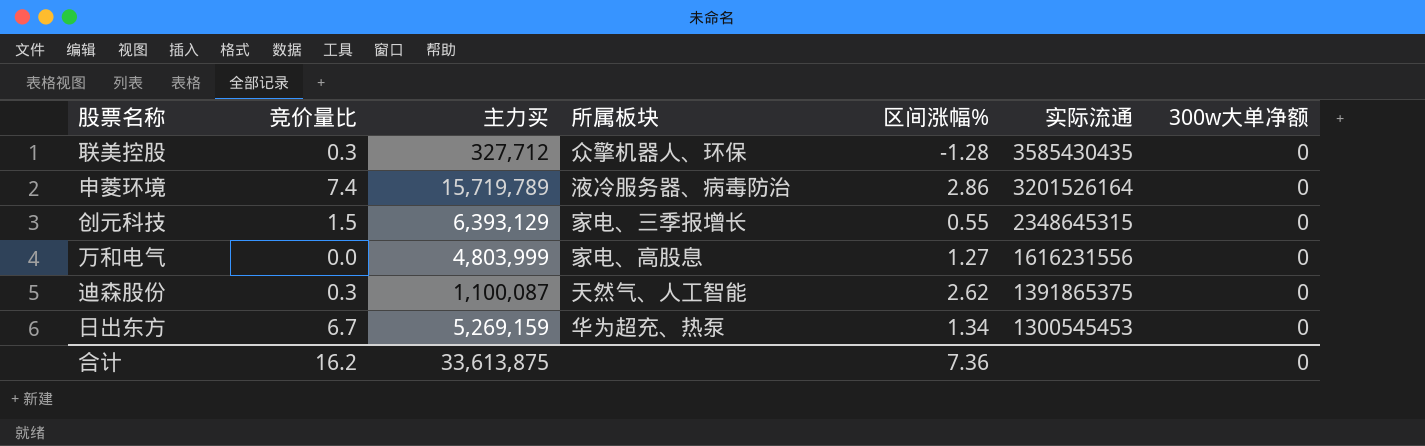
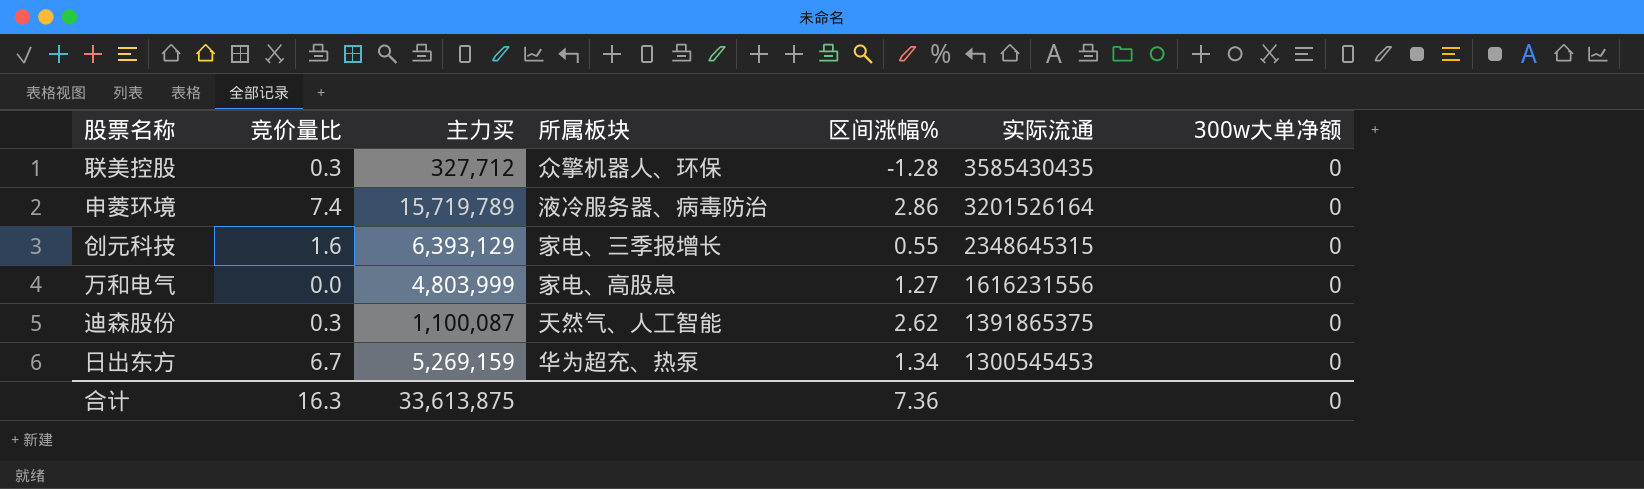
创元科技 | 竞价量比: 1.5 -> 1.6
合计 | 竞价量比: 16.2 -> 16.3

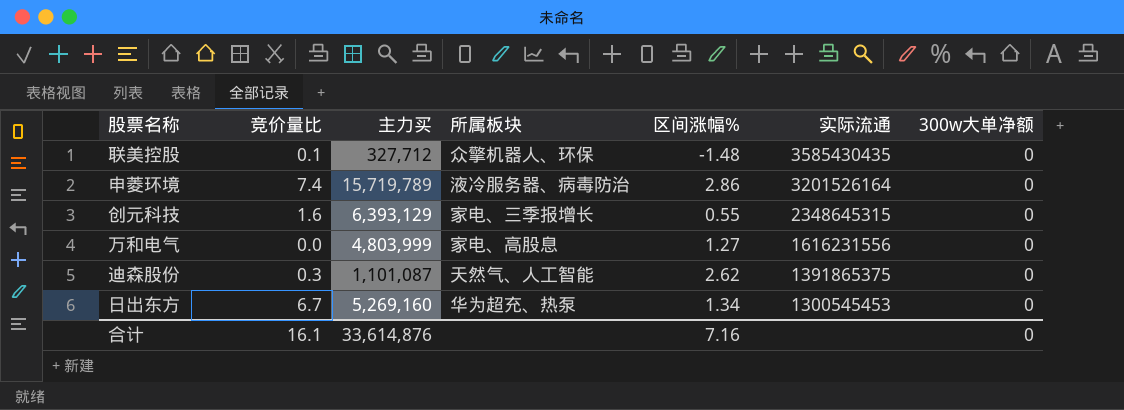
联美控股 | 竞价量比: 0.3 -> 0.1
联美控股 | 区间涨幅%: -1.28 -> -1.48
迪森股份 | 主力买: 1,100,087 -> 1,101,087
日出东方 | 主力买: 5,269,159 -> 5,269,160
合计 | 竞价量比: 16.3 -> 16.1
合计 | 主力买: 33,613,875 -> 33,614,876
合计 | 区间涨幅%: 7.36 -> 7.16

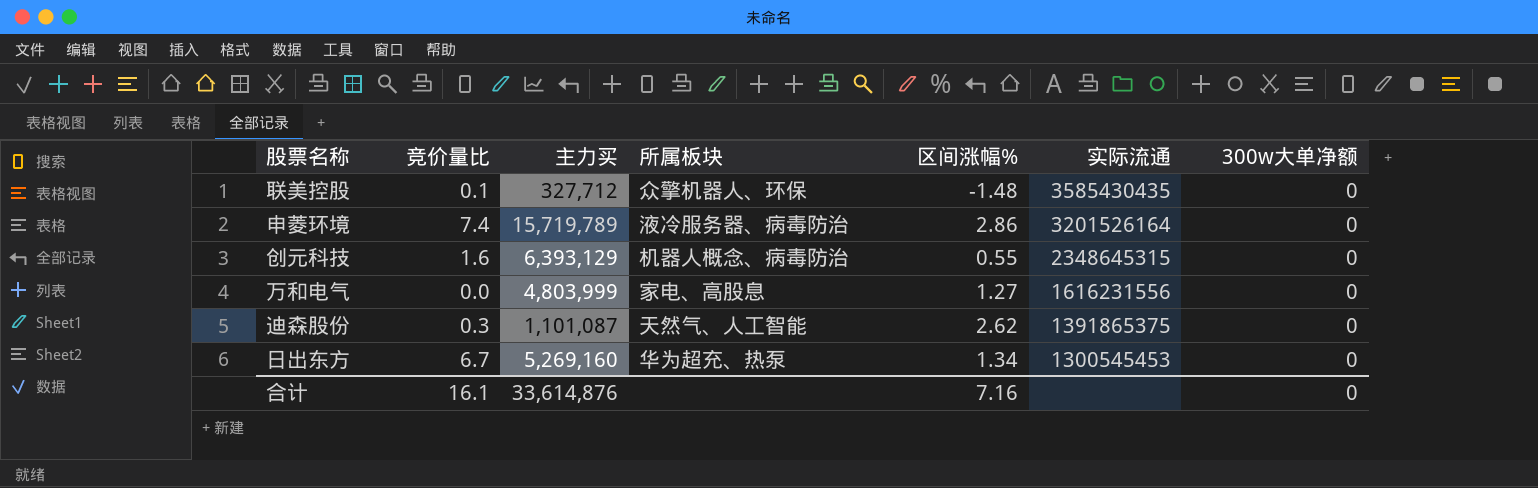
创元科技 | 所属板块: 家电、三季报增长 -> 机器人概念、病毒防治

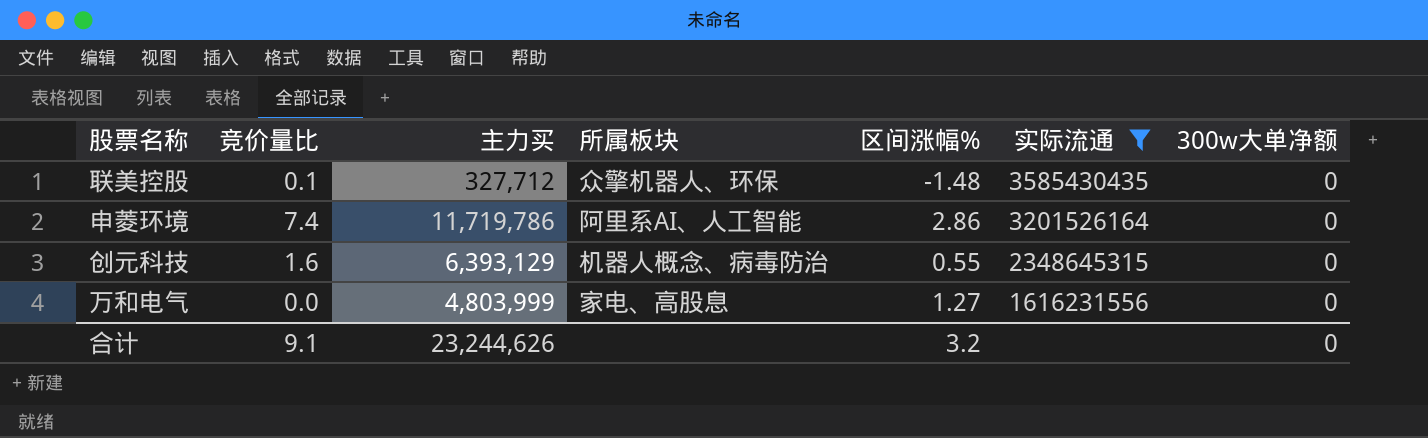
filter: none -> 实际流通 >= 1616231556
申菱环境 | 主力买: 15,719,789 -> 11,719,786
申菱环境 | 所属板块: 液冷服务器、病毒防治 -> 阿里系AI、人工智能
合计 | 竞价量比: 16.1 -> 9.1
合计 | 主力买: 33,614,876 -> 23,244,626
合计 | 区间涨幅%: 7.16 -> 3.2

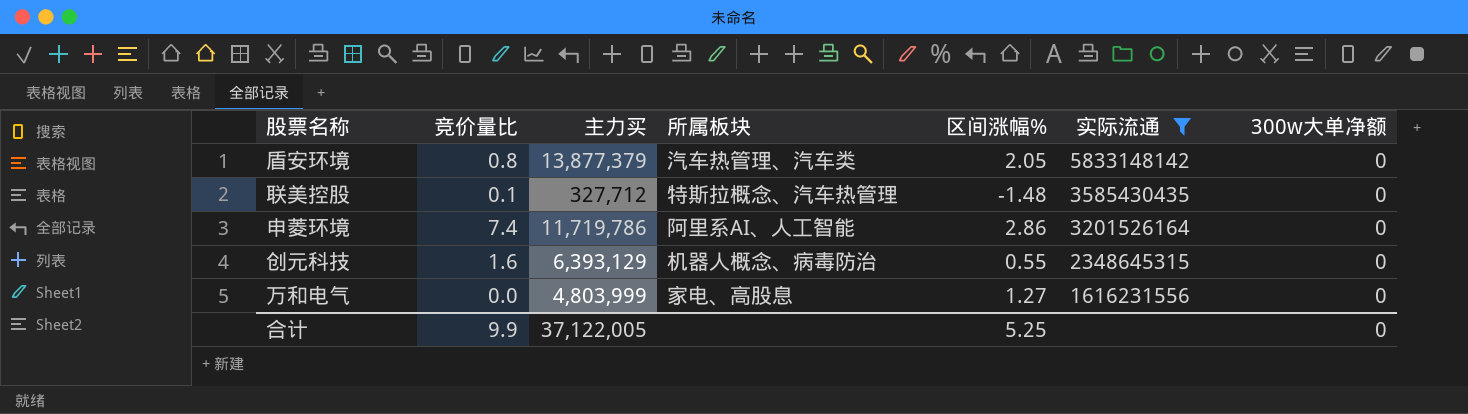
row 盾安环境: none -> 0.8 | 13,877,379 | 汽车热管理、汽车类 | 2.05 | 5833148142 | 0
联美控股 | 所属板块: 众擎机器人、环保 -> 特斯拉概念、汽车热管理
合计 | 竞价量比: 9.1 -> 9.9
合计 | 主力买: 23,244,626 -> 37,122,005
合计 | 区间涨幅%: 3.2 -> 5.25

